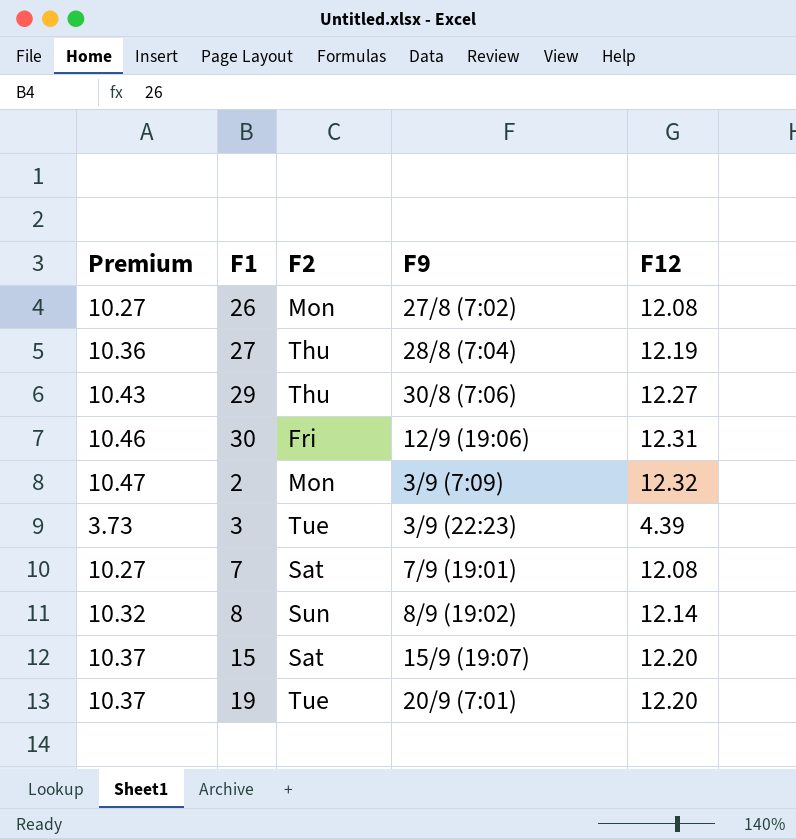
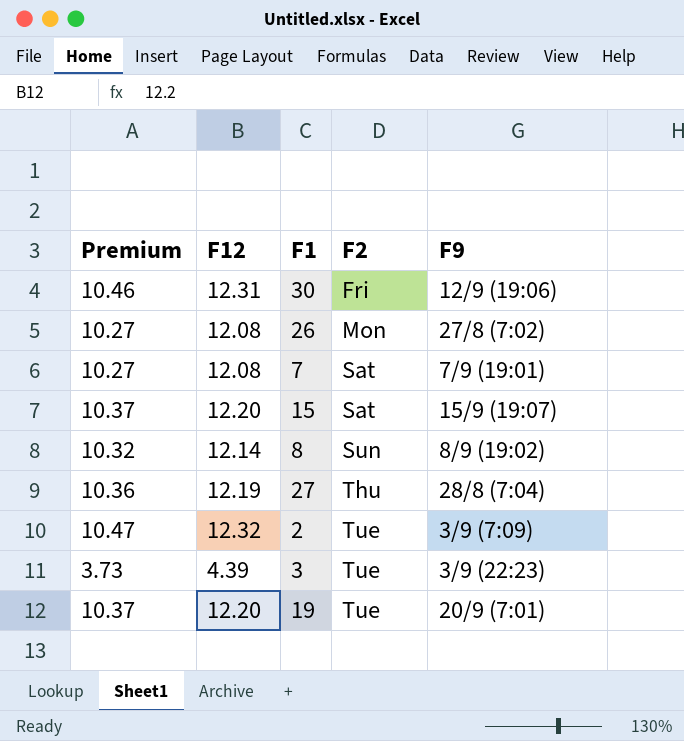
row order: none -> F2 ascending
column F12 | position: 5 -> 2
row 29: 10.43 | Thu | 30/8 (7:06) | 12.27 -> none
2 | F2: Mon -> Tue

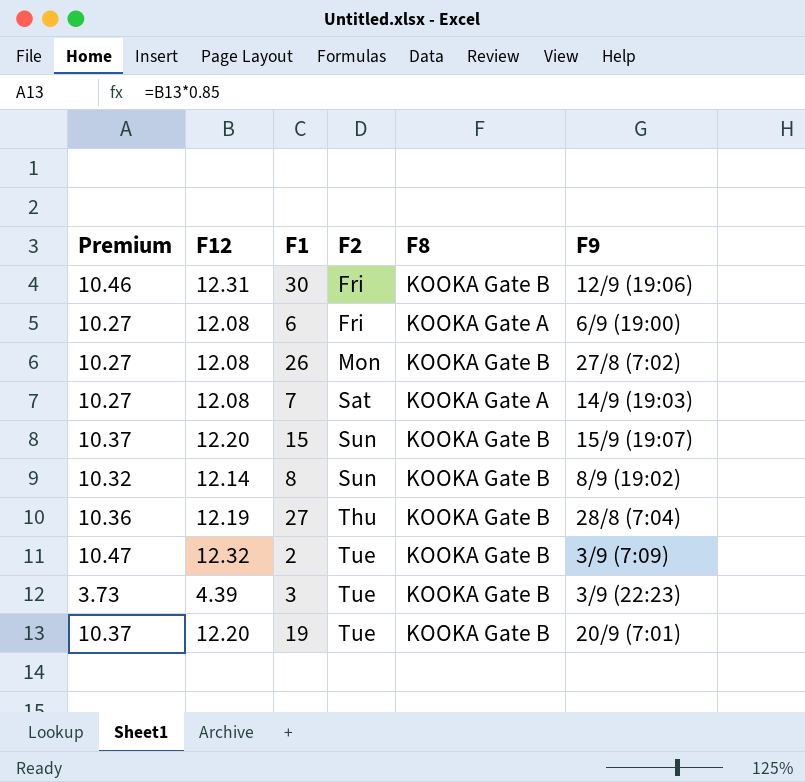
column F8 | position: none -> 5
row 6: none -> 10.27 | 12.08 | Fri | KOOKA Gate A | 6/9 (19:00)
7 | F9: 7/9 (19:01) -> 14/9 (19:03)
15 | F2: Sat -> Sun

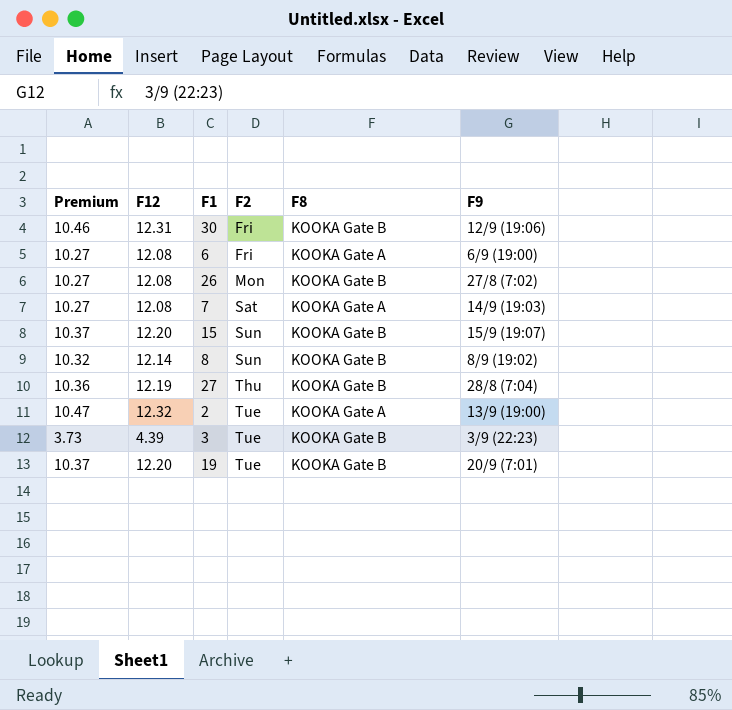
2 | F8: KOOKA Gate B -> KOOKA Gate A
2 | F9: 3/9 (7:09) -> 13/9 (19:00)

